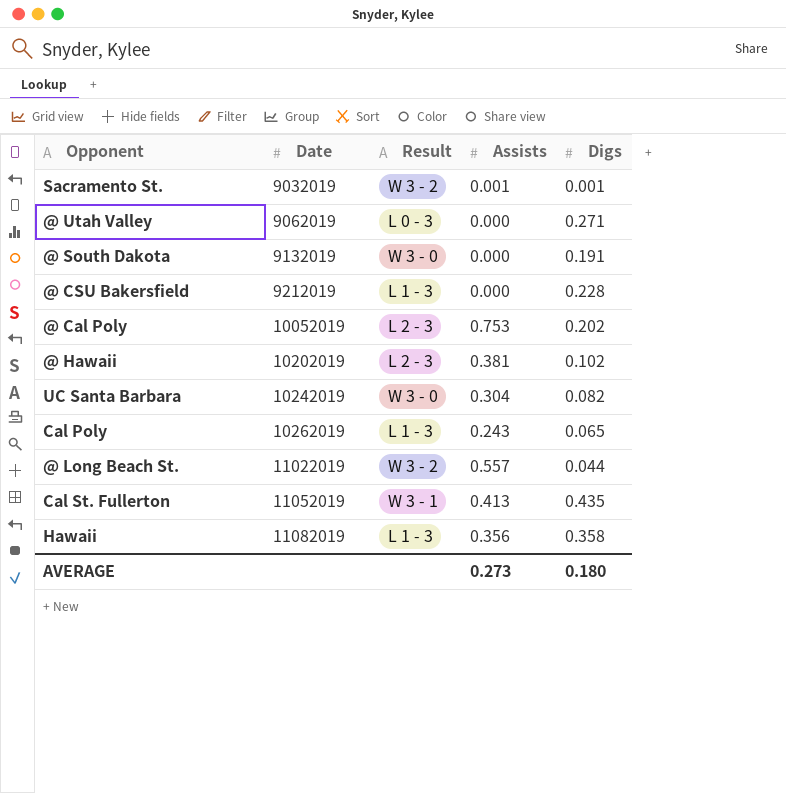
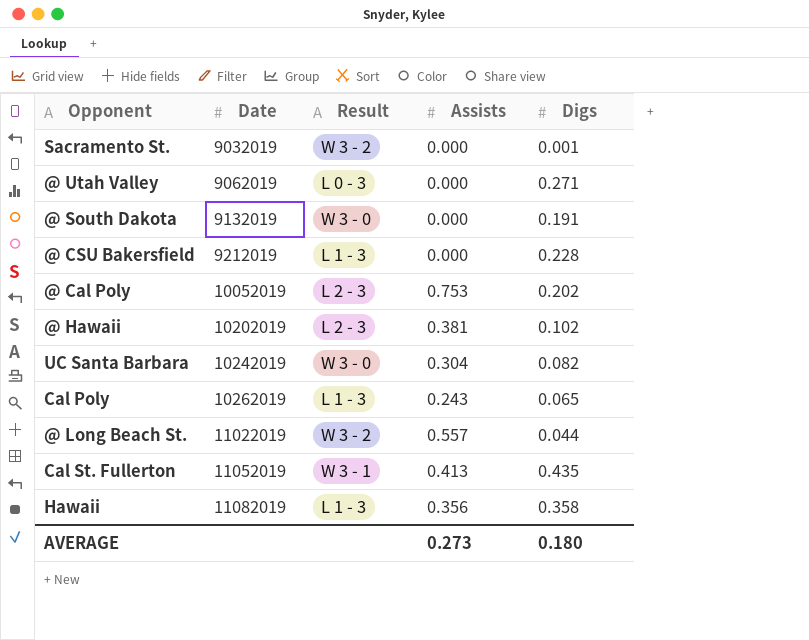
Sacramento St. | Assists: 0.001 -> 0.000

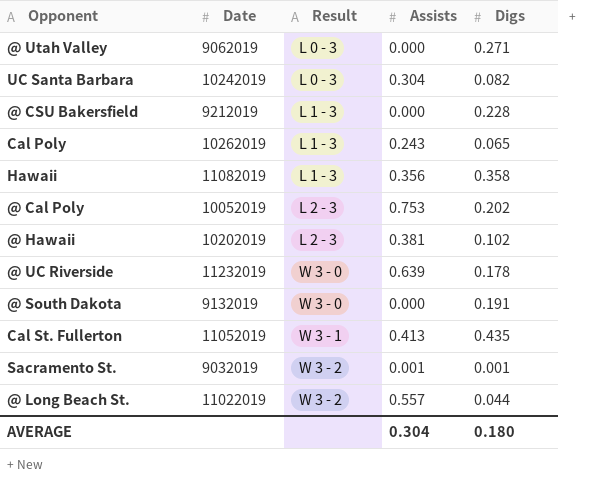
row order: Date ascending -> Result ascending
UC Santa Barbara | Result: W 3 - 0 -> L 0 - 3
row @ UC Riverside: none -> 11232019 | W 3 - 0 | 0.639 | 0.178
Sacramento St. | Assists: 0.000 -> 0.001
AVERAGE | Assists: 0.273 -> 0.304

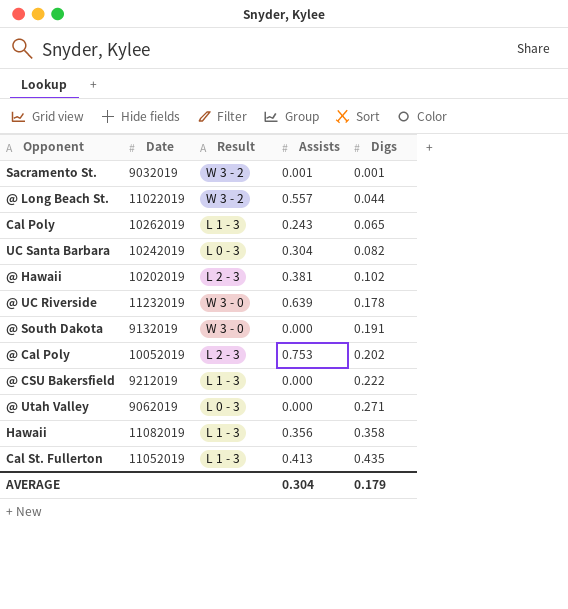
row order: Result ascending -> Digs ascending
@ CSU Bakersfield | Digs: 0.228 -> 0.222
Cal St. Fullerton | Result: W 3 - 1 -> L 1 - 3
AVERAGE | Digs: 0.180 -> 0.179

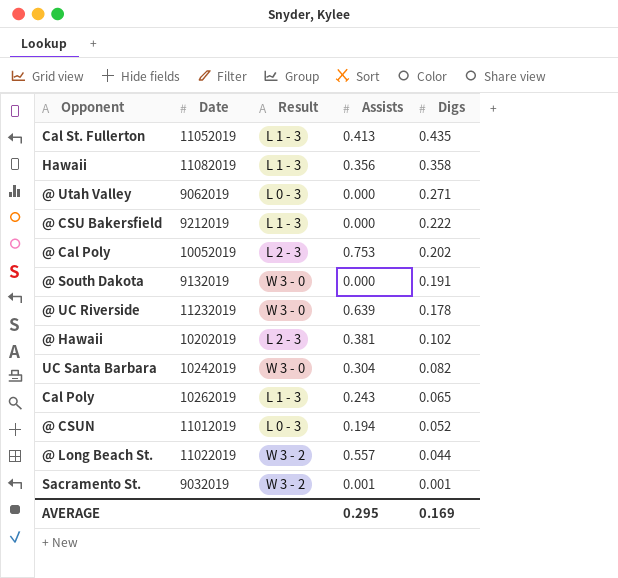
row order: Digs ascending -> Digs descending
UC Santa Barbara | Result: L 0 - 3 -> W 3 - 0
row @ CSUN: none -> 11012019 | L 0 - 3 | 0.194 | 0.052
AVERAGE | Assists: 0.304 -> 0.295
AVERAGE | Digs: 0.179 -> 0.169

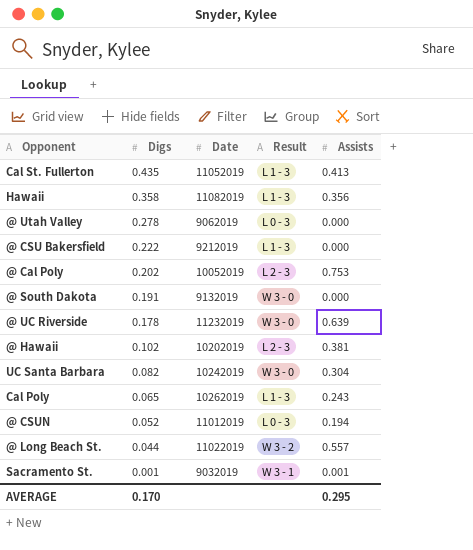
column Digs | position: 5 -> 2
@ Utah Valley | Digs: 0.271 -> 0.278
Sacramento St. | Result: W 3 - 2 -> W 3 - 1
AVERAGE | Digs: 0.169 -> 0.170

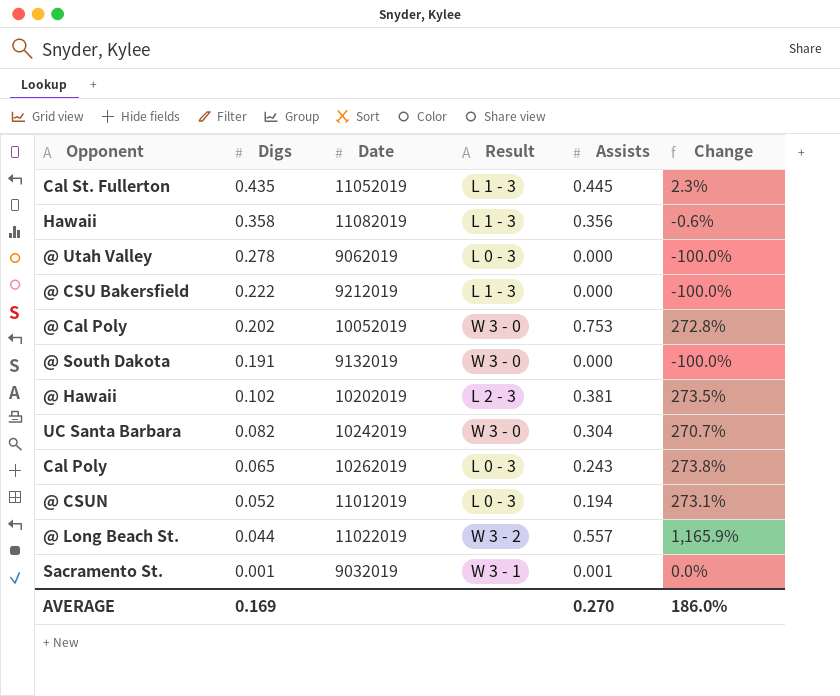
column Change | formula: none -> ([Assists] - [Digs]) / [Digs]
row @ UC Riverside: 0.178 | 11232019 | W 3 - 0 | 0.639 -> none
Cal St. Fullerton | Assists: 0.413 -> 0.445
@ Cal Poly | Result: L 2 - 3 -> W 3 - 0
Cal Poly | Result: L 1 - 3 -> L 0 - 3
AVERAGE | Digs: 0.170 -> 0.169
AVERAGE | Assists: 0.295 -> 0.270

